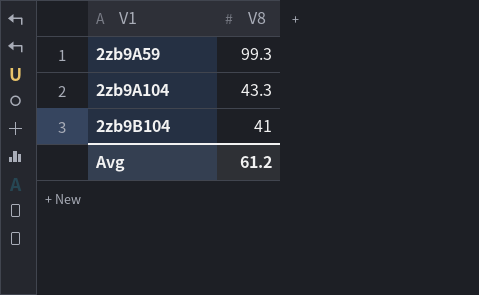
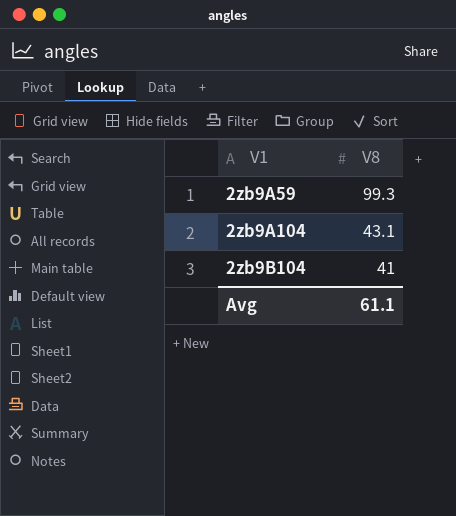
2zb9A104 | V8: 43.3 -> 43.1
Avg | V8: 61.2 -> 61.1

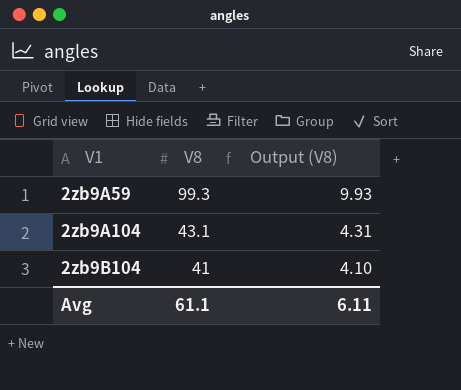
column Output (V8) | formula: none -> [V8] * 0.1

